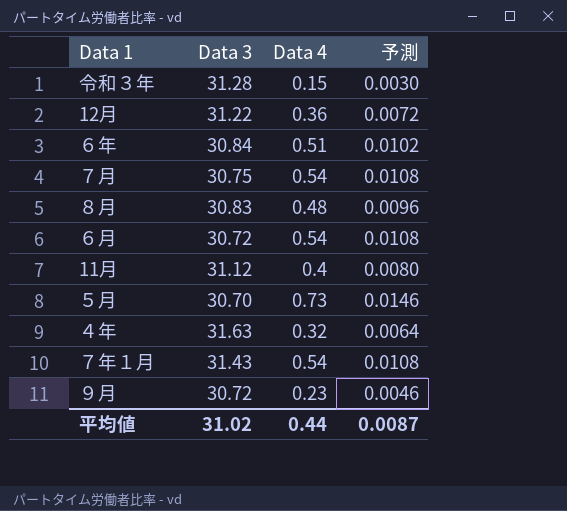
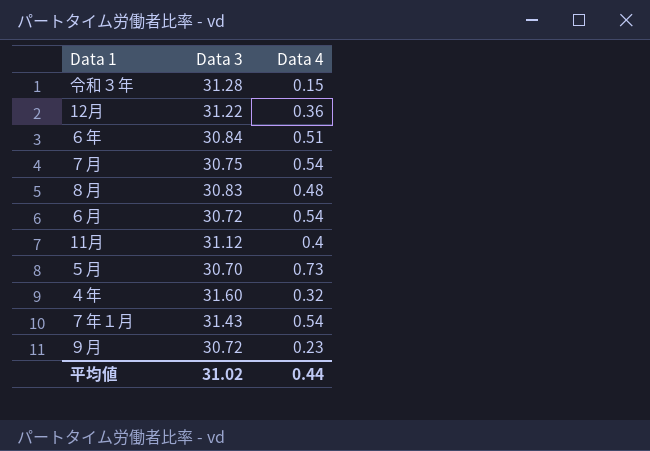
column 予測 | formula: [Data 4] * 0.02 -> none
４年 | Data 3: 31.63 -> 31.60

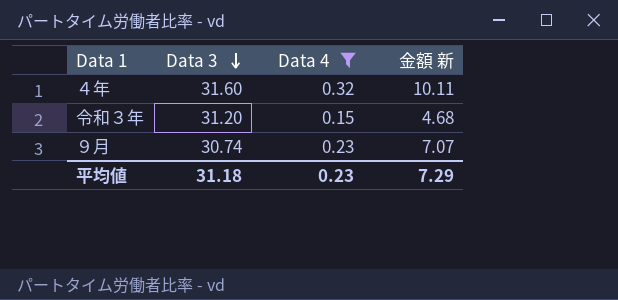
filter: none -> Data 4 <= 0.32
row order: none -> Data 3 descending
column 金額 新 | formula: none -> [Data 3] * [Data 4]
令和３年 | Data 3: 31.28 -> 31.20
９月 | Data 3: 30.72 -> 30.74
平均値 | Data 3: 31.02 -> 31.18
平均値 | Data 4: 0.44 -> 0.23

